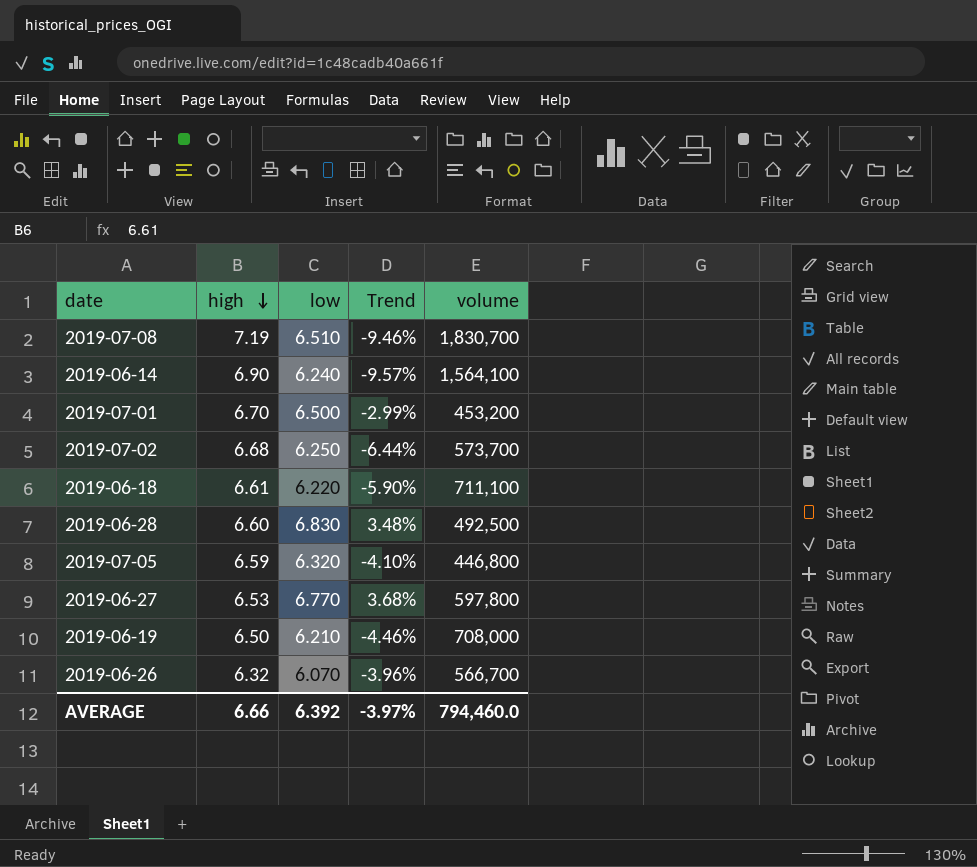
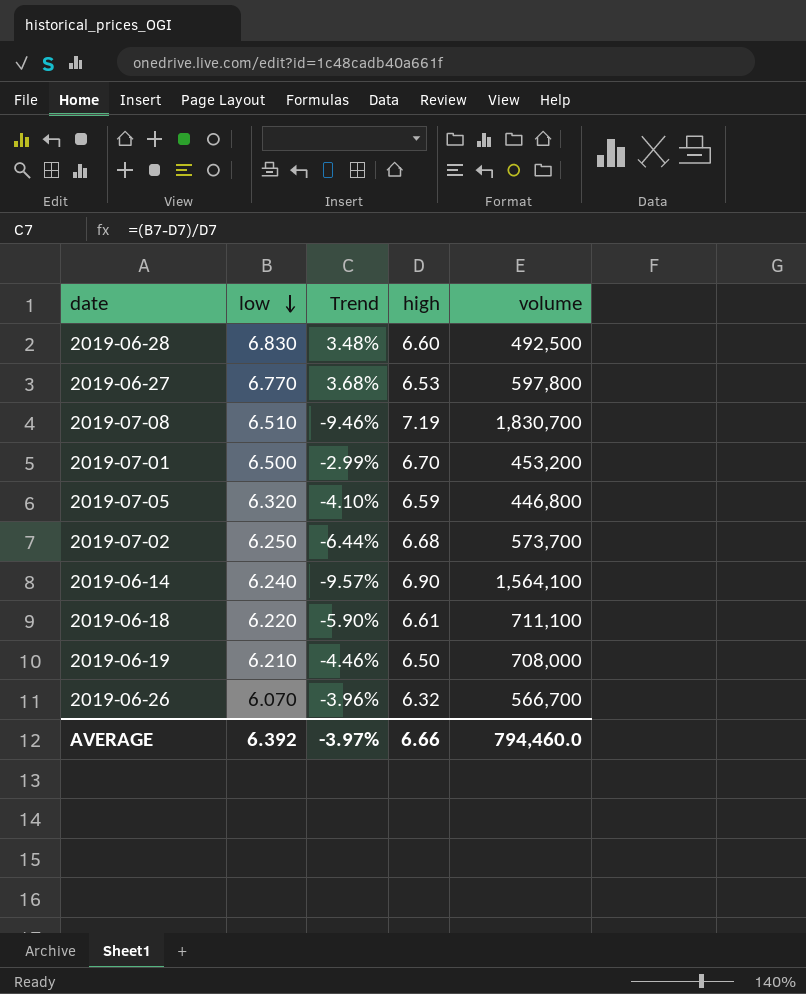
row order: high descending -> low descending
column high | position: 2 -> 4

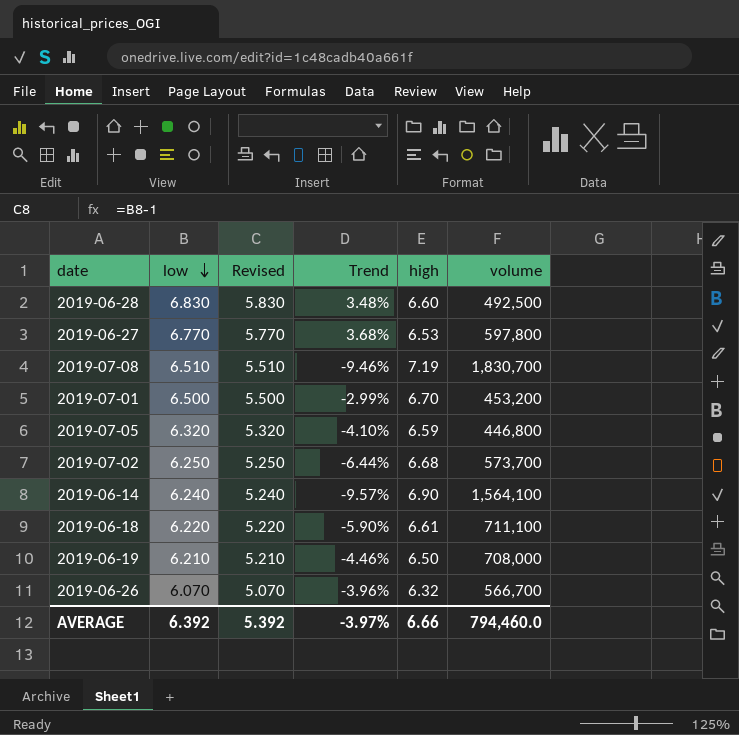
column Revised | formula: none -> [low] - 1

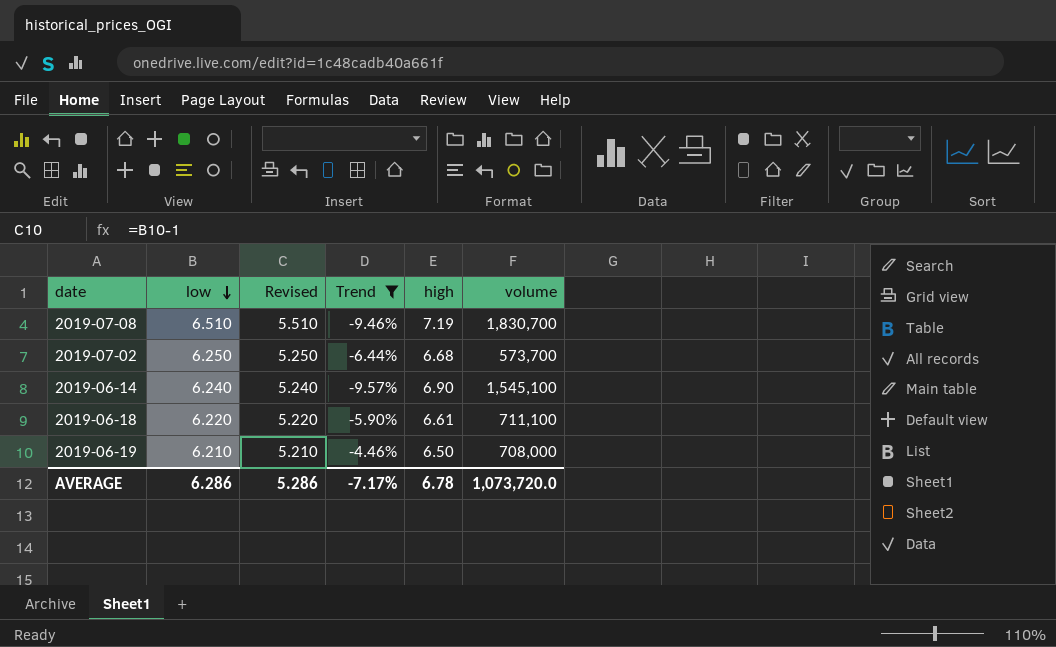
filter: none -> Trend <= -4.46%
2019-06-14 | volume: 1,564,100 -> 1,545,100
AVERAGE | low: 6.392 -> 6.286
AVERAGE | Revised: 5.392 -> 5.286
AVERAGE | Trend: -3.97% -> -7.17%
AVERAGE | high: 6.66 -> 6.78
AVERAGE | volume: 794,460.0 -> 1,073,720.0

